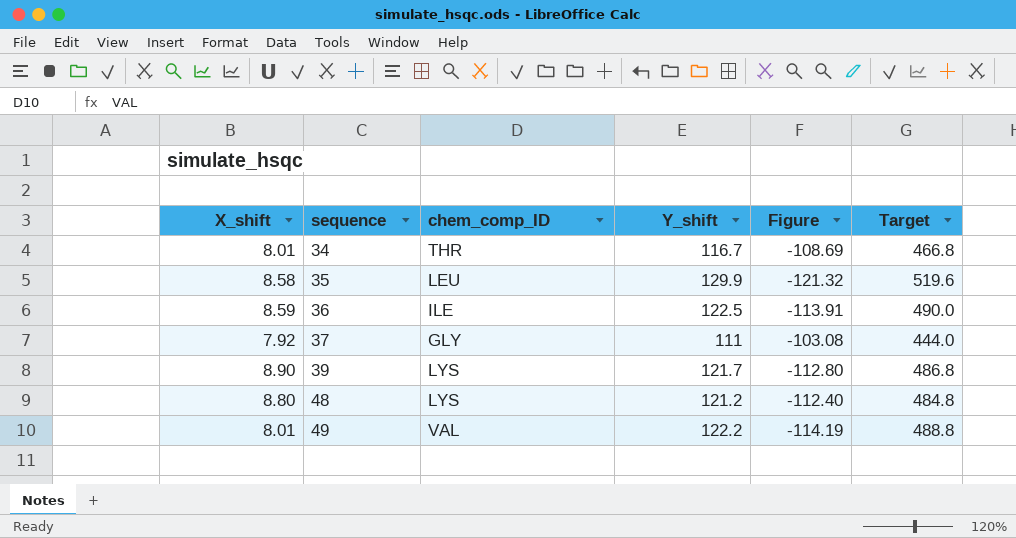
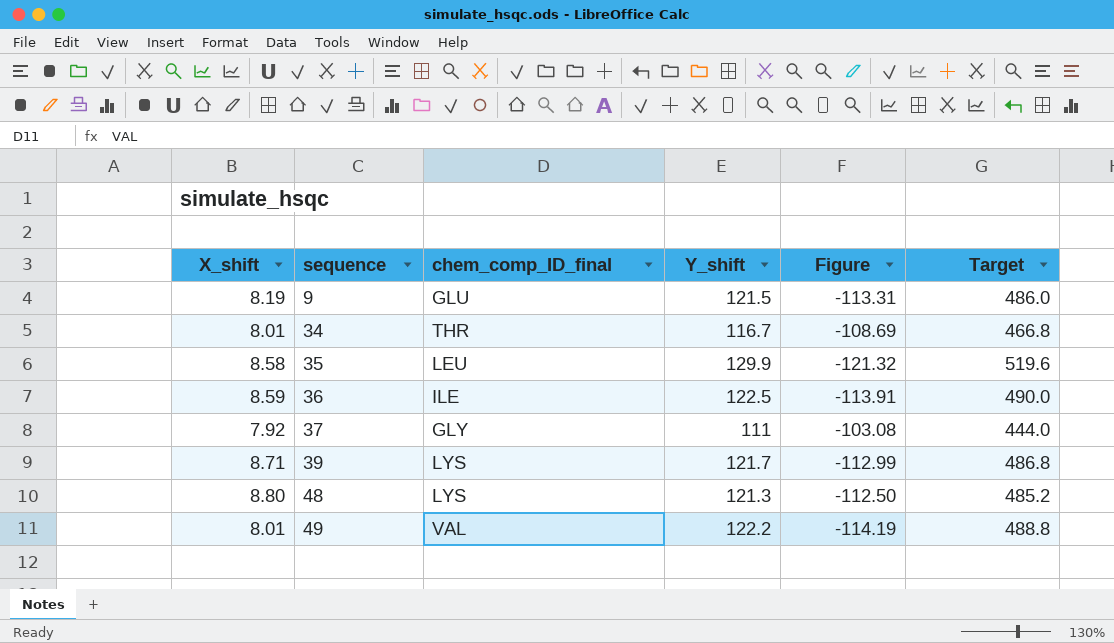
column name: chem_comp_ID -> chem_comp_ID_final
row 9: none -> 8.19 | GLU | 121.5 | -113.31 | 486.0
39 | X_shift: 8.90 -> 8.71
39 | Figure: -112.80 -> -112.99
48 | Y_shift: 121.2 -> 121.3
48 | Figure: -112.40 -> -112.50
48 | Target: 484.8 -> 485.2

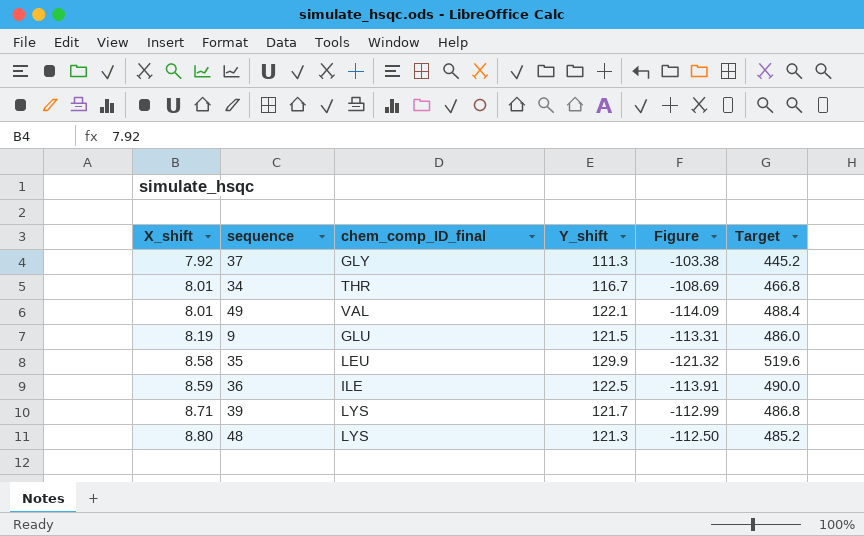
row order: sequence ascending -> X_shift ascending
37 | Y_shift: 111 -> 111.3
37 | Figure: -103.08 -> -103.38
37 | Target: 444.0 -> 445.2
49 | Y_shift: 122.2 -> 122.1
49 | Figure: -114.19 -> -114.09
49 | Target: 488.8 -> 488.4

